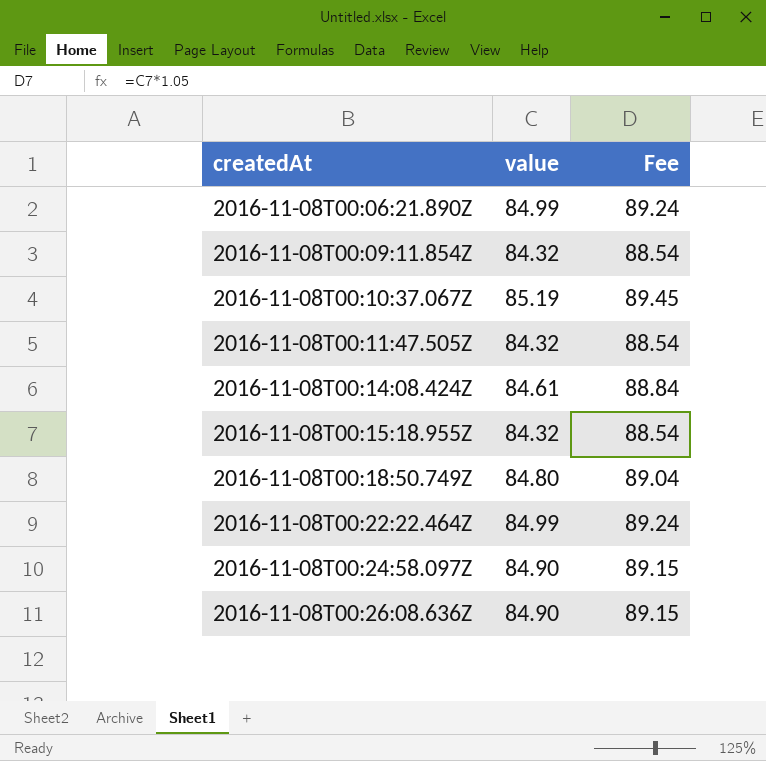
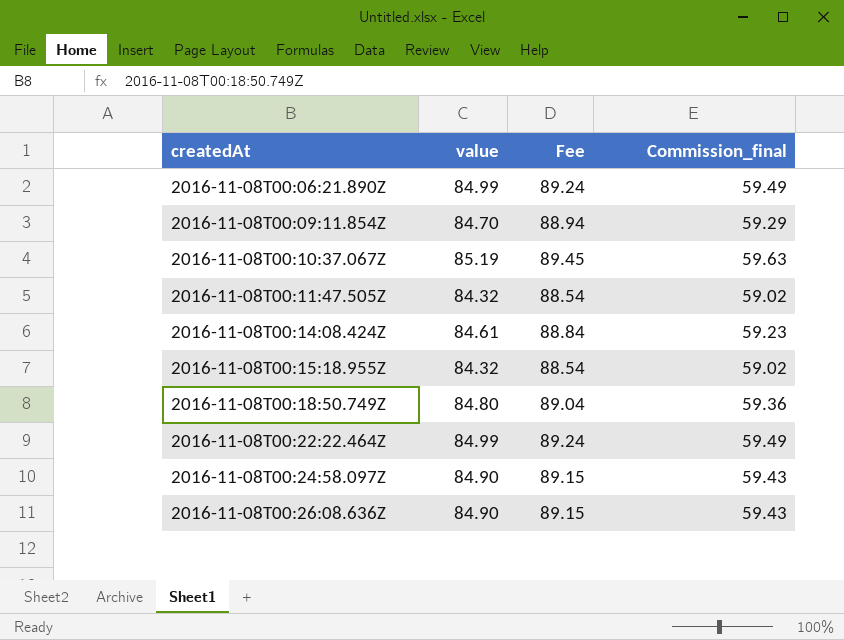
column Commission_final | formula: none -> [value] * 0.7
2016-11-08T00:09:11.854Z | value: 84.32 -> 84.70
2016-11-08T00:09:11.854Z | Fee: 88.54 -> 88.94

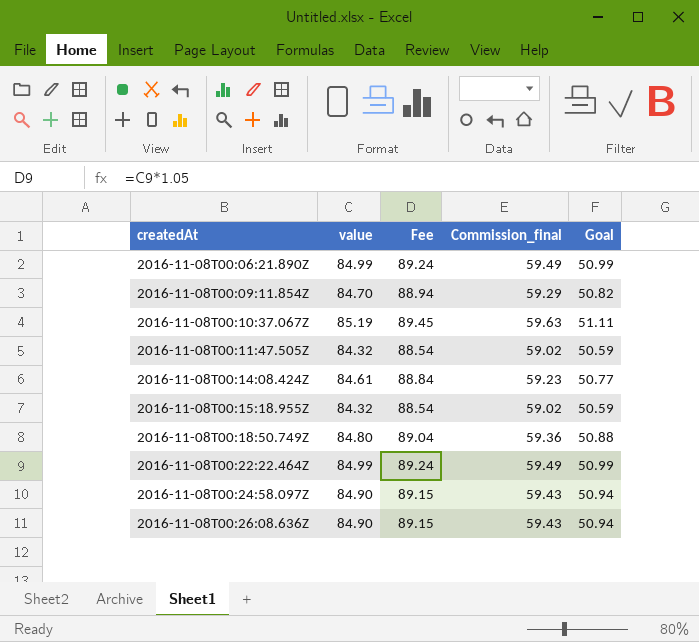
column Goal | formula: none -> [value] * 0.6

